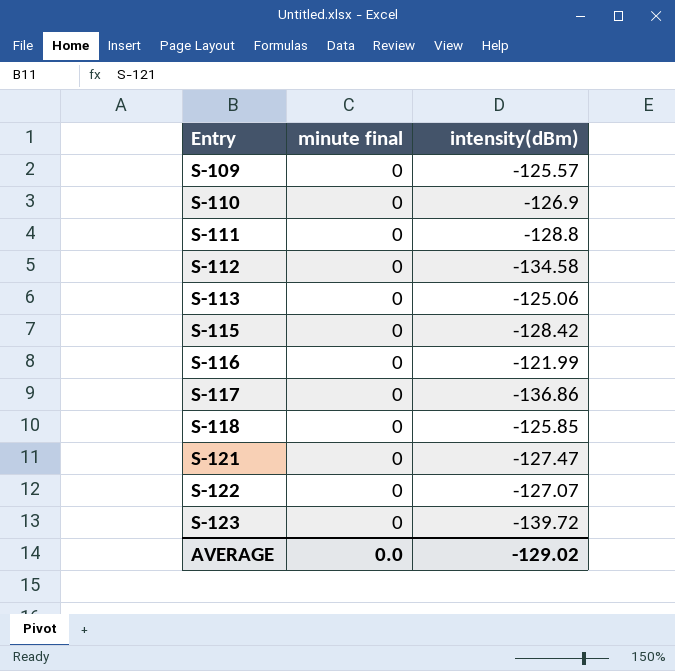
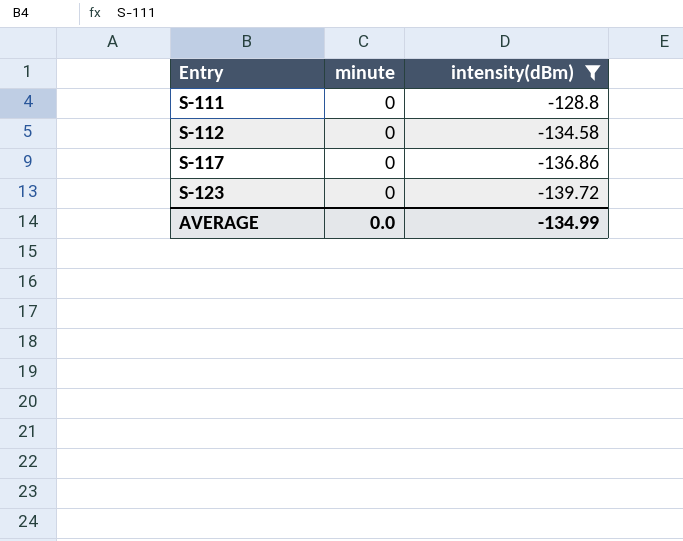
filter: none -> intensity(dBm) <= -128.8
column name: minute final -> minute
AVERAGE | intensity(dBm): -129.02 -> -134.99

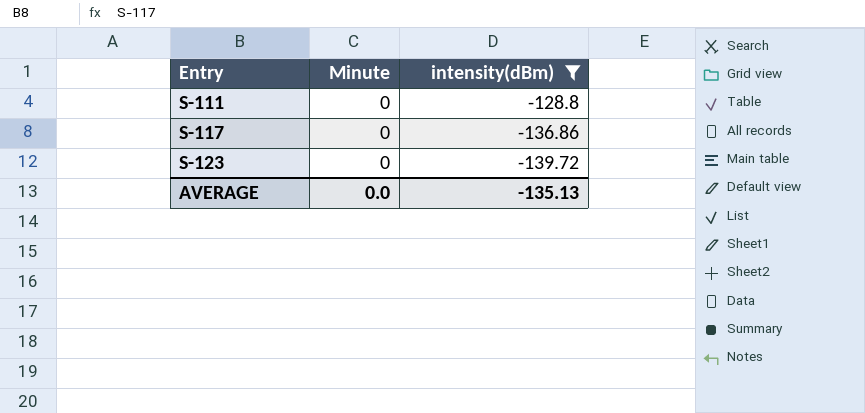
column name: minute -> Minute
row S-112: 0 | -134.58 -> none
AVERAGE | intensity(dBm): -134.99 -> -135.13

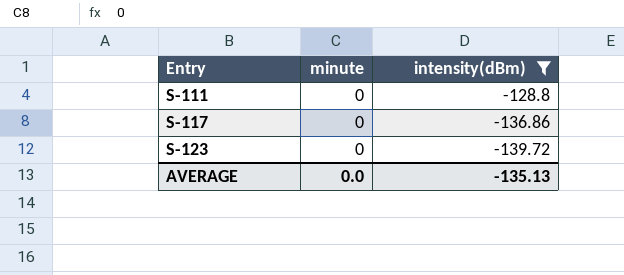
column name: Minute -> minute

